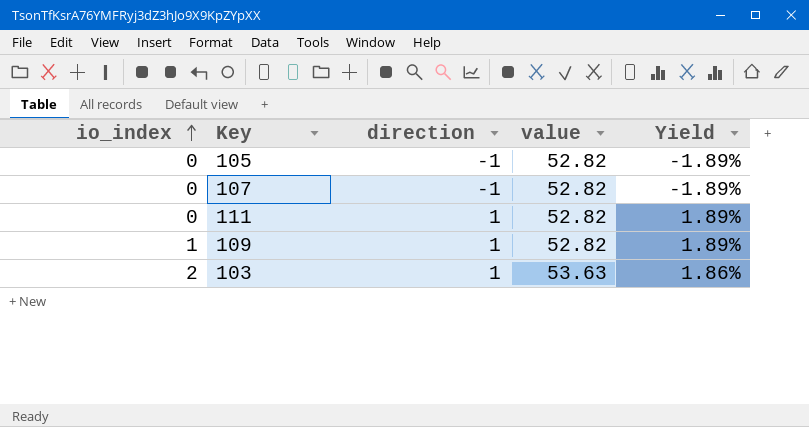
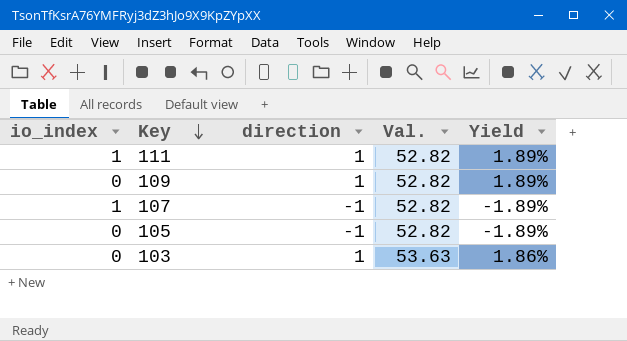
row order: io_index ascending -> Key descending
column name: value -> Val.
111 | io_index: 0 -> 1
109 | io_index: 1 -> 0
107 | io_index: 0 -> 1
103 | io_index: 2 -> 0

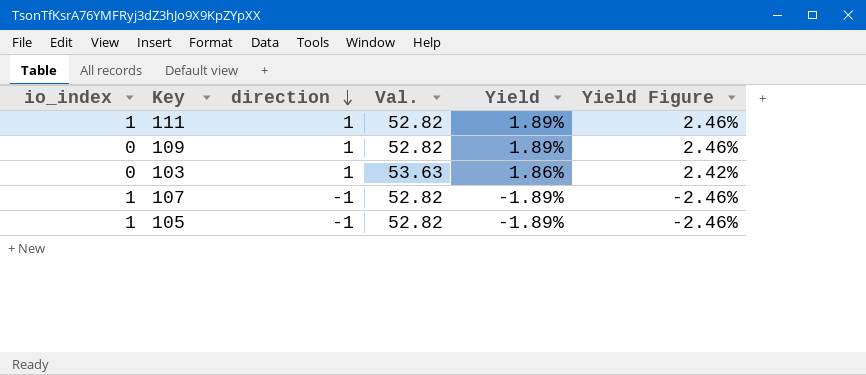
row order: Key descending -> direction descending
column Yield Figure | formula: none -> [Yield] * 1.3
105 | io_index: 0 -> 1

